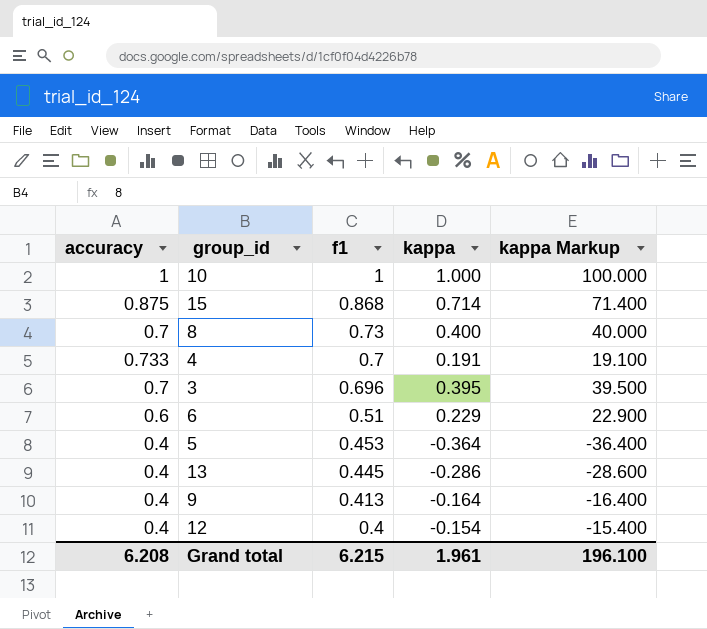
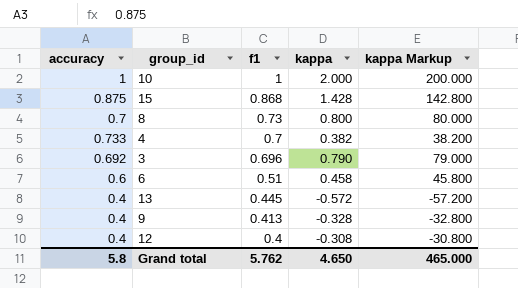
row 5: 0.4 | 0.453 | -0.364 | -36.400 -> none
10 | kappa: 1.000 -> 2.000
10 | kappa Markup: 100.000 -> 200.000
15 | kappa: 0.714 -> 1.428
15 | kappa Markup: 71.400 -> 142.800
8 | kappa: 0.400 -> 0.800
8 | kappa Markup: 40.000 -> 80.000
4 | kappa: 0.191 -> 0.382
4 | kappa Markup: 19.100 -> 38.200
3 | accuracy: 0.7 -> 0.692
3 | kappa: 0.395 -> 0.790
3 | kappa Markup: 39.500 -> 79.000
6 | kappa: 0.229 -> 0.458
6 | kappa Markup: 22.900 -> 45.800
13 | kappa: -0.286 -> -0.572
13 | kappa Markup: -28.600 -> -57.200
9 | kappa: -0.164 -> -0.328
9 | kappa Markup: -16.400 -> -32.800
12 | kappa: -0.154 -> -0.308
12 | kappa Markup: -15.400 -> -30.800
Grand total | accuracy: 6.208 -> 5.8
Grand total | f1: 6.215 -> 5.762
Grand total | kappa: 1.961 -> 4.650
Grand total | kappa Markup: 196.100 -> 465.000

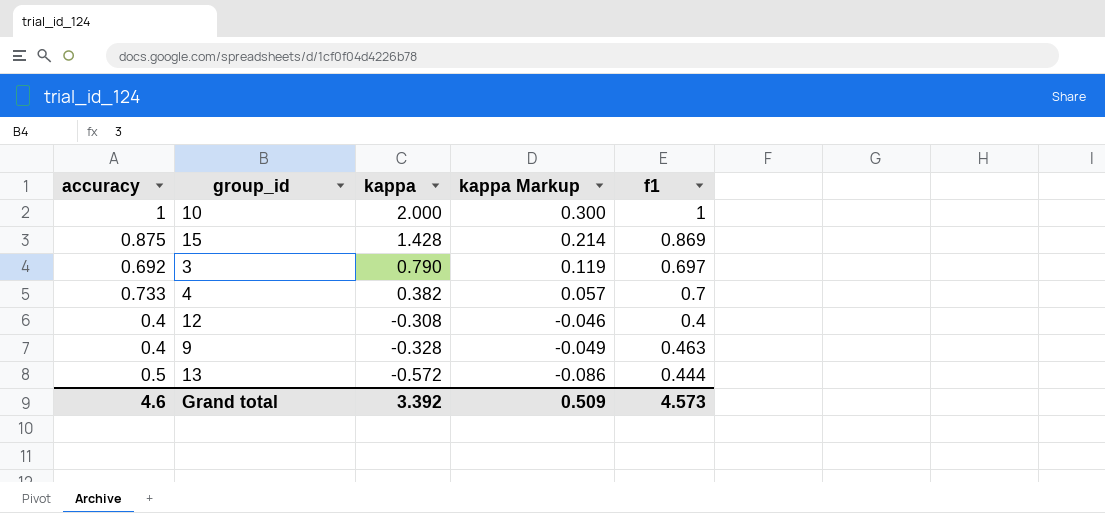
row order: f1 descending -> kappa descending
column kappa Markup | formula: [kappa] * 100 -> [kappa] * 0.15
column f1 | position: 3 -> 5
row 8: 0.7 | 0.73 | 0.800 | 80.000 -> none
row 6: 0.6 | 0.51 | 0.458 | 45.800 -> none
15 | f1: 0.868 -> 0.869
3 | f1: 0.696 -> 0.697
9 | f1: 0.413 -> 0.463
13 | accuracy: 0.4 -> 0.5
13 | f1: 0.445 -> 0.444
Grand total | accuracy: 5.8 -> 4.6
Grand total | kappa: 4.650 -> 3.392
Grand total | kappa Markup: 465.000 -> 0.509
Grand total | f1: 5.762 -> 4.573

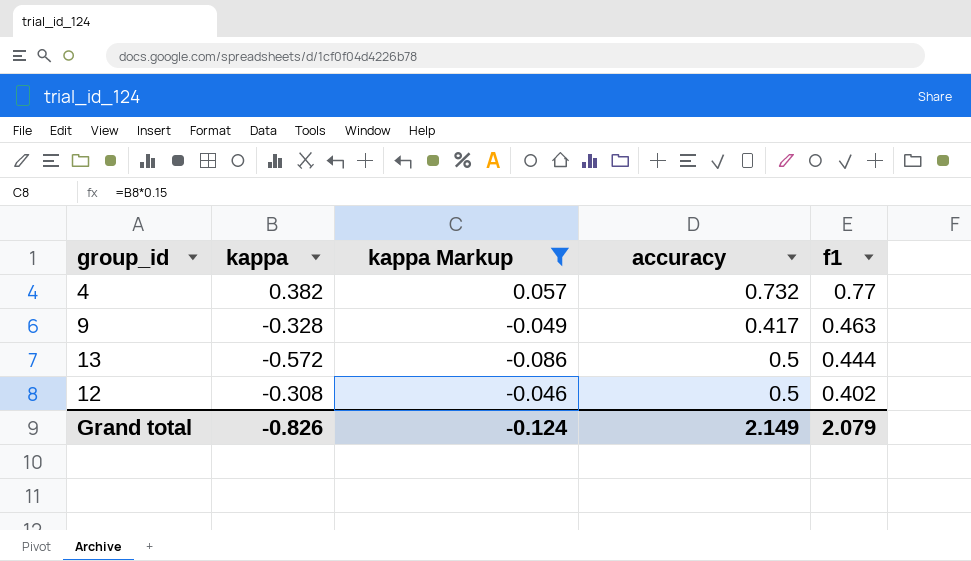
filter: none -> kappa Markup <= 0.057
row order: kappa descending -> f1 descending
column accuracy | position: 1 -> 4
4 | accuracy: 0.733 -> 0.732
4 | f1: 0.7 -> 0.77
9 | accuracy: 0.4 -> 0.417
12 | accuracy: 0.4 -> 0.5
12 | f1: 0.4 -> 0.402
Grand total | kappa: 3.392 -> -0.826
Grand total | kappa Markup: 0.509 -> -0.124
Grand total | accuracy: 4.6 -> 2.149
Grand total | f1: 4.573 -> 2.079

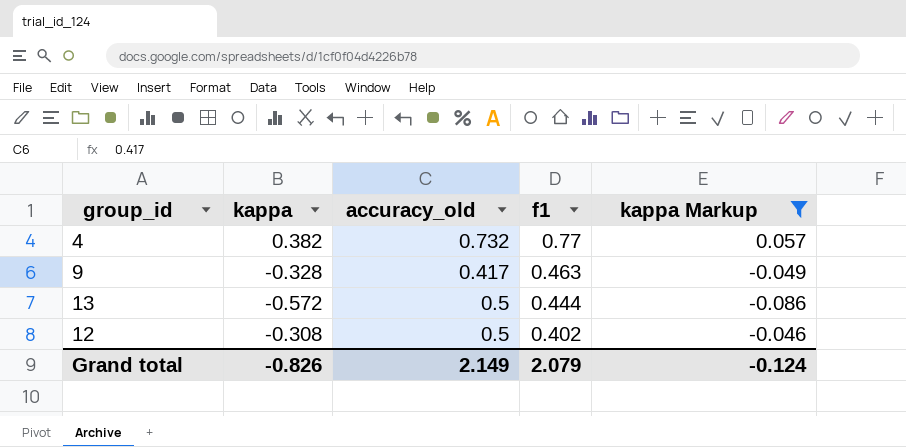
column name: accuracy -> accuracy_old
column kappa Markup | position: 3 -> 5

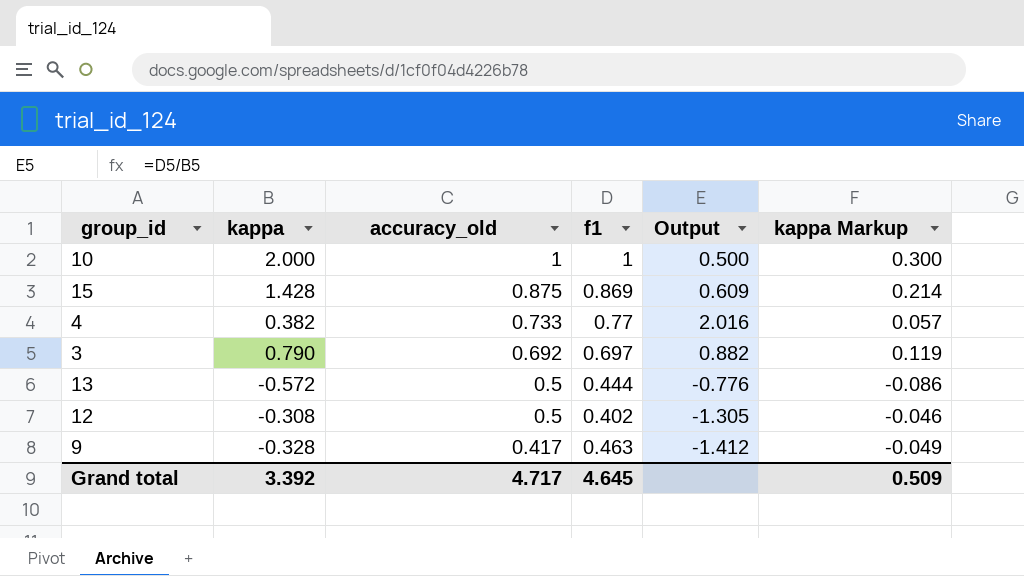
filter: kappa Markup <= 0.057 -> none
row order: f1 descending -> accuracy_old descending
column Output | formula: none -> [f1] / [kappa]
4 | accuracy_old: 0.732 -> 0.733
Grand total | kappa: -0.826 -> 3.392
Grand total | accuracy_old: 2.149 -> 4.717
Grand total | f1: 2.079 -> 4.645
Grand total | kappa Markup: -0.124 -> 0.509

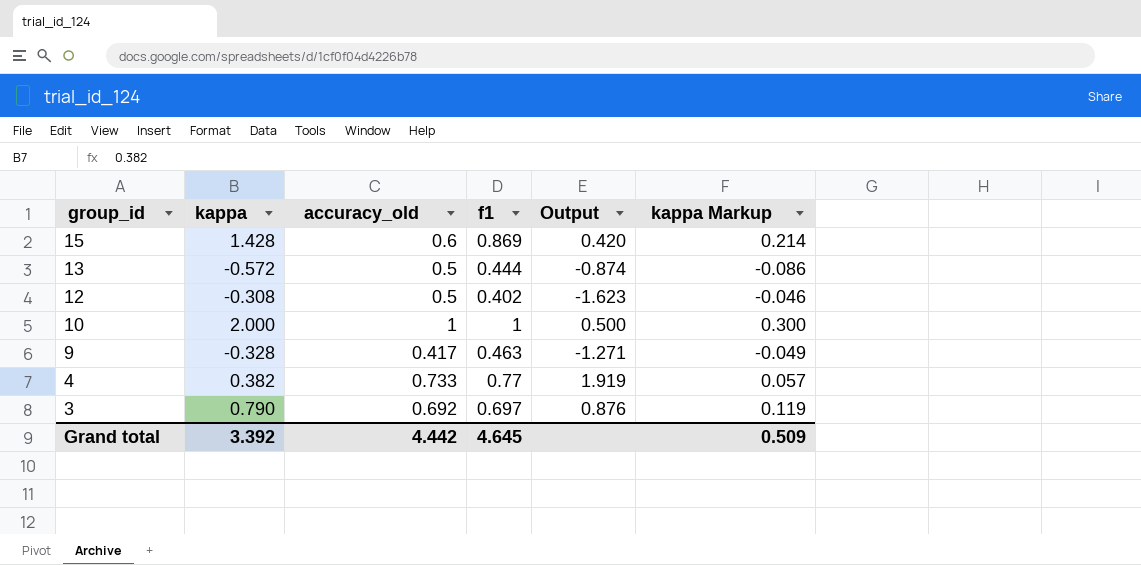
row order: accuracy_old descending -> group_id descending
column Output | formula: [f1] / [kappa] -> [accuracy_old] / [kappa]
15 | accuracy_old: 0.875 -> 0.6
Grand total | accuracy_old: 4.717 -> 4.442

